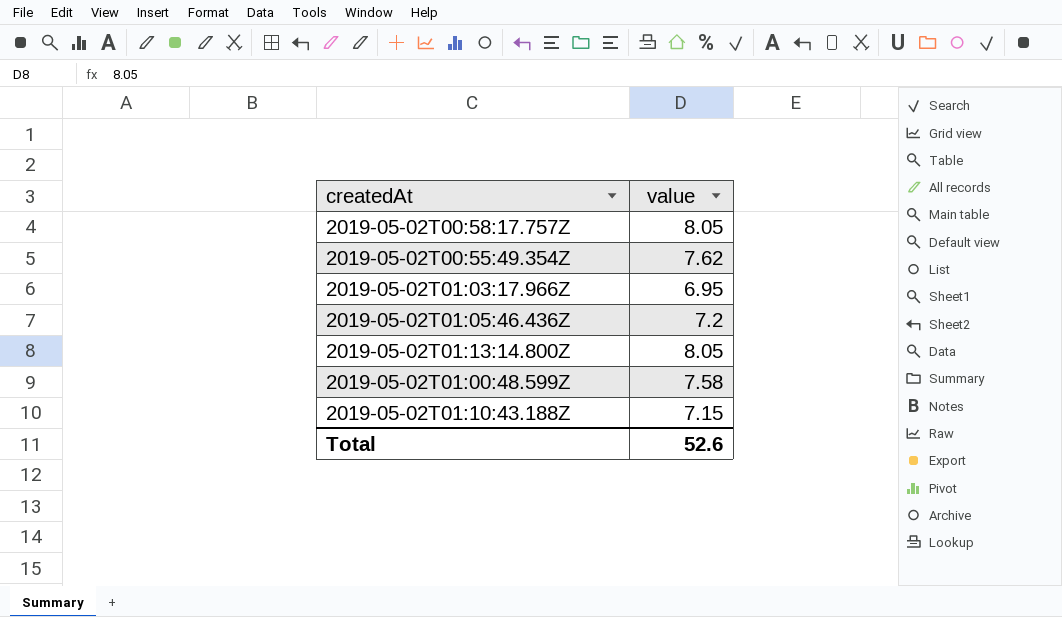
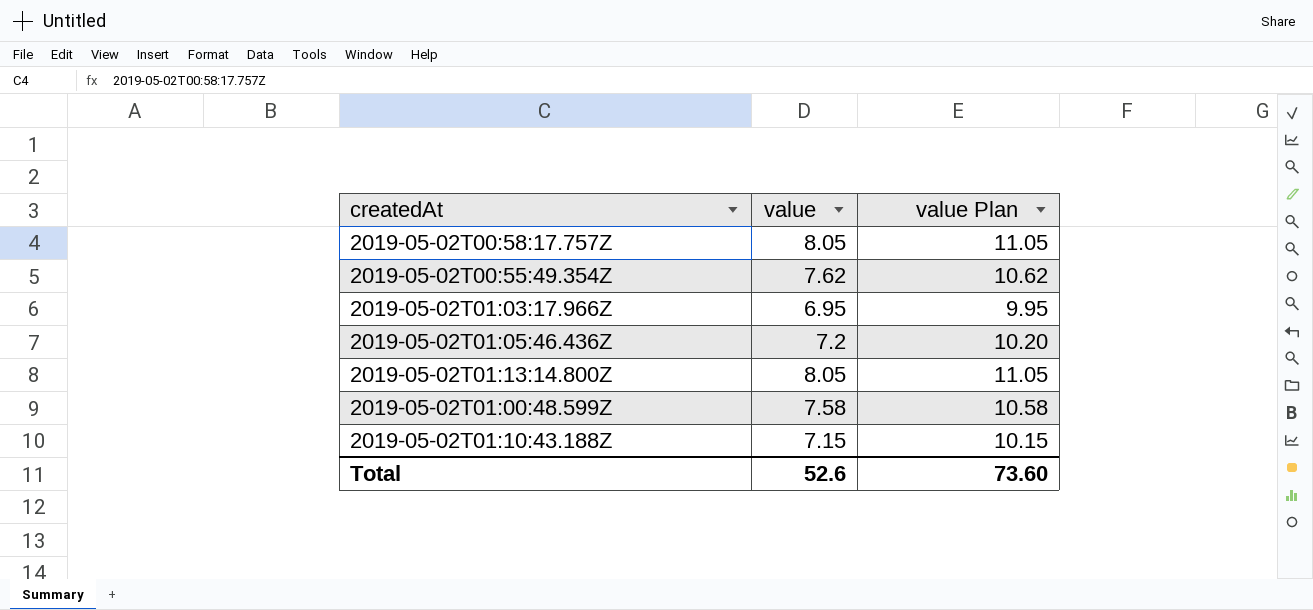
column value Plan | formula: none -> [value] + 3

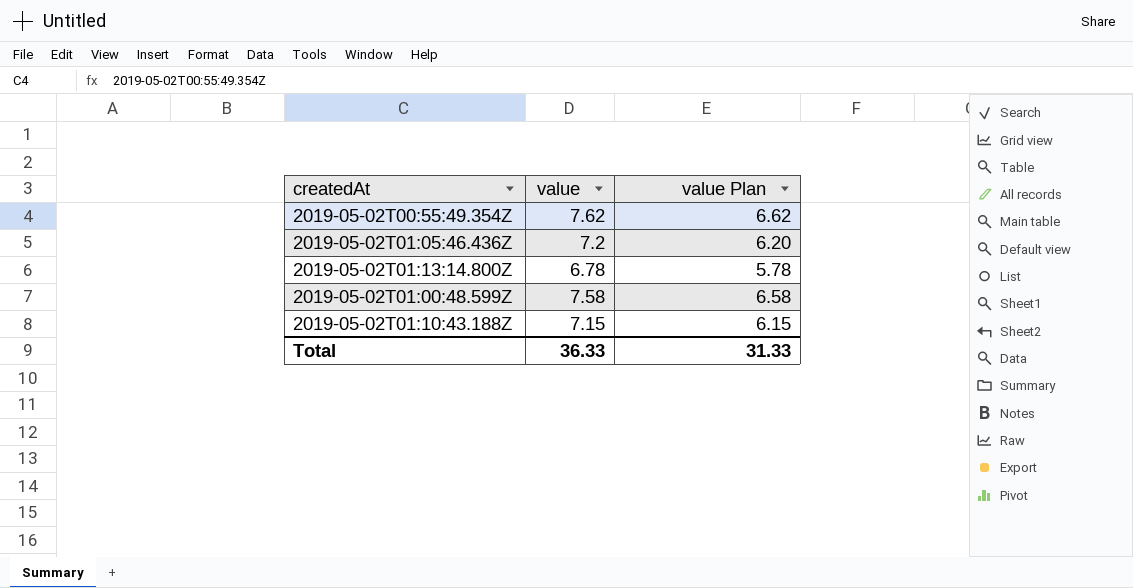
column value Plan | formula: [value] + 3 -> [value] - 1
row 2019-05-02T00:58:17.757Z: 8.05 | 11.05 -> none
row 2019-05-02T01:03:17.966Z: 6.95 | 9.95 -> none
2019-05-02T01:13:14.800Z | value: 8.05 -> 6.78
Total | value: 52.6 -> 36.33
Total | value Plan: 73.60 -> 31.33

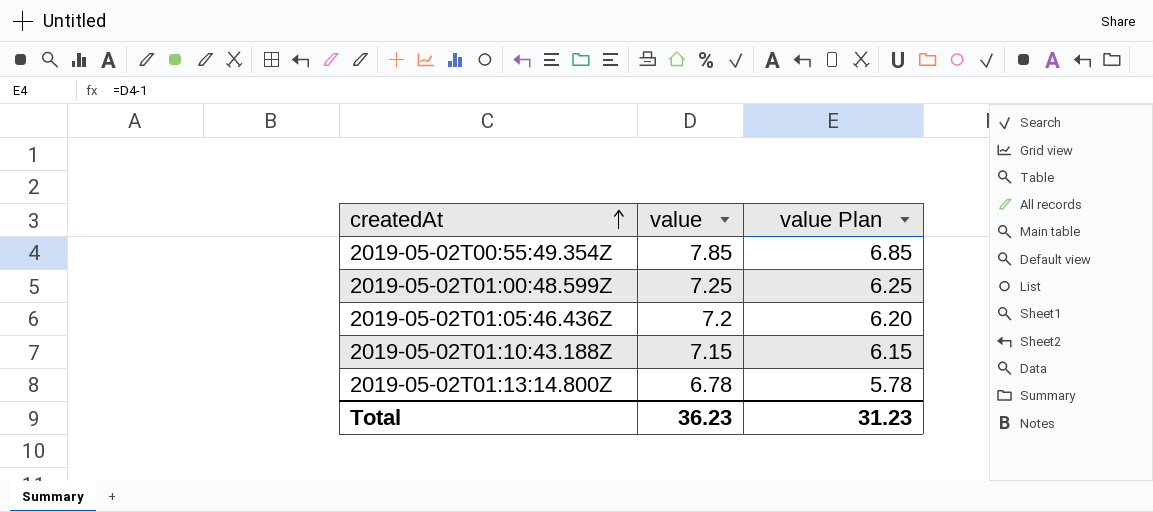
row order: none -> createdAt ascending
2019-05-02T00:55:49.354Z | value: 7.62 -> 7.85
2019-05-02T00:55:49.354Z | value Plan: 6.62 -> 6.85
2019-05-02T01:00:48.599Z | value: 7.58 -> 7.25
2019-05-02T01:00:48.599Z | value Plan: 6.58 -> 6.25
Total | value: 36.33 -> 36.23
Total | value Plan: 31.33 -> 31.23

